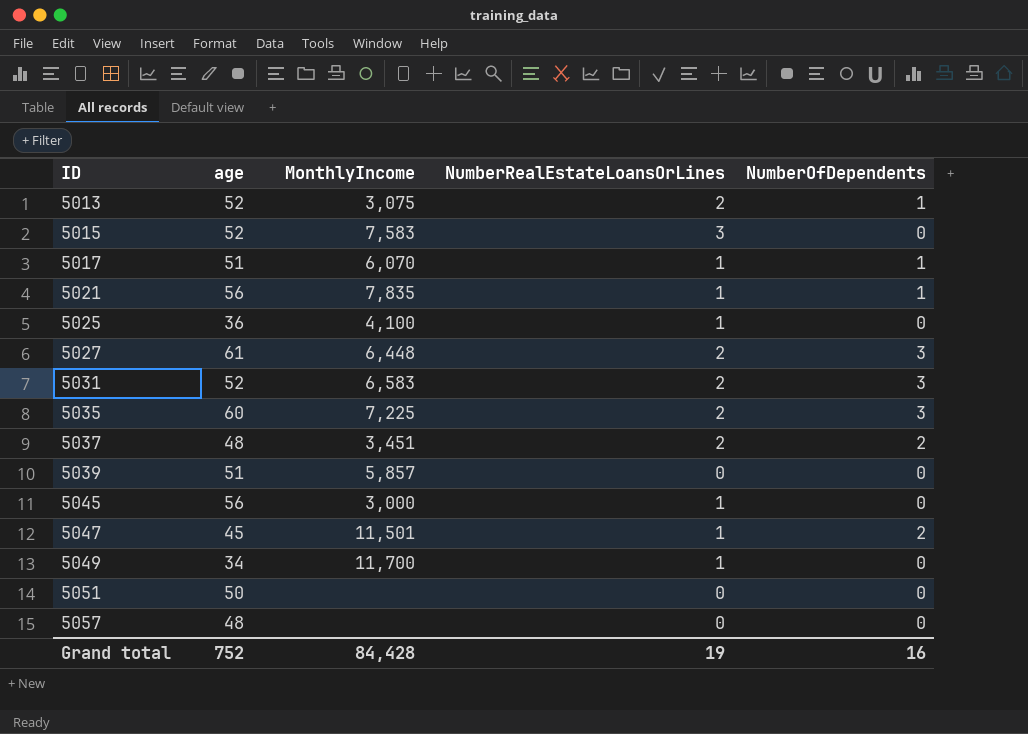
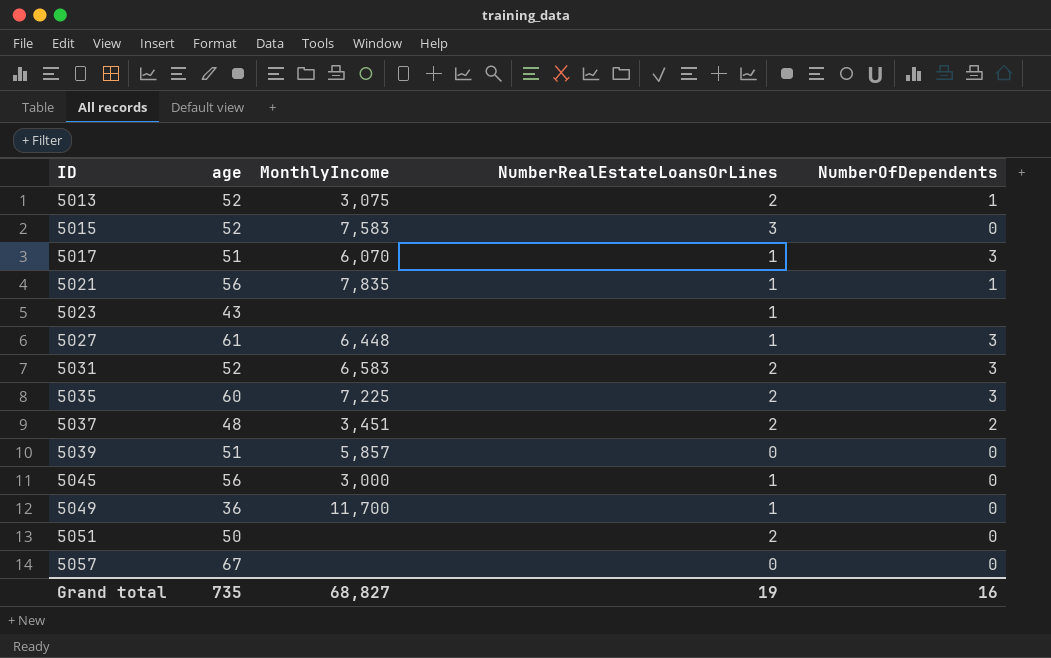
row 5025: 36 | 4,100 | 1 | 0 -> none
row 5047: 45 | 11,501 | 1 | 2 -> none
5017 | NumberOfDependents: 1 -> 3
row 5023: none -> 43 | none | 1 | none
5027 | NumberRealEstateLoansOrLines: 2 -> 1
5049 | age: 34 -> 36
5051 | NumberRealEstateLoansOrLines: 0 -> 2
5057 | age: 48 -> 67
Grand total | age: 752 -> 735
Grand total | MonthlyIncome: 84,428 -> 68,827

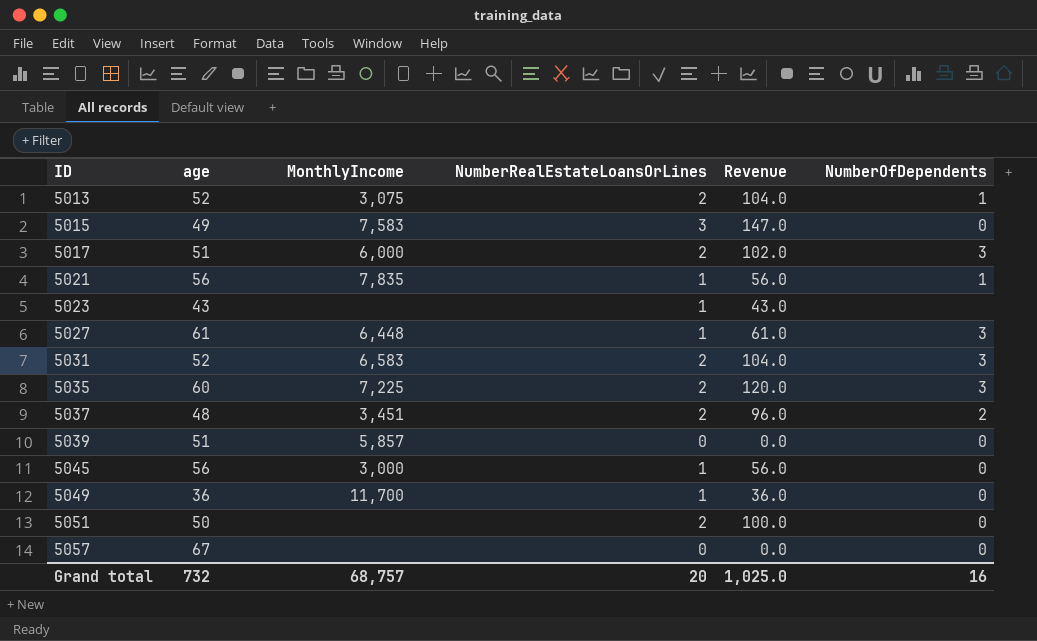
column Revenue | formula: none -> [age] * [NumberRealEstateLoansOrLines]
5015 | age: 52 -> 49
5017 | MonthlyIncome: 6,070 -> 6,000
5017 | NumberRealEstateLoansOrLines: 1 -> 2
Grand total | age: 735 -> 732
Grand total | MonthlyIncome: 68,827 -> 68,757
Grand total | NumberRealEstateLoansOrLines: 19 -> 20

